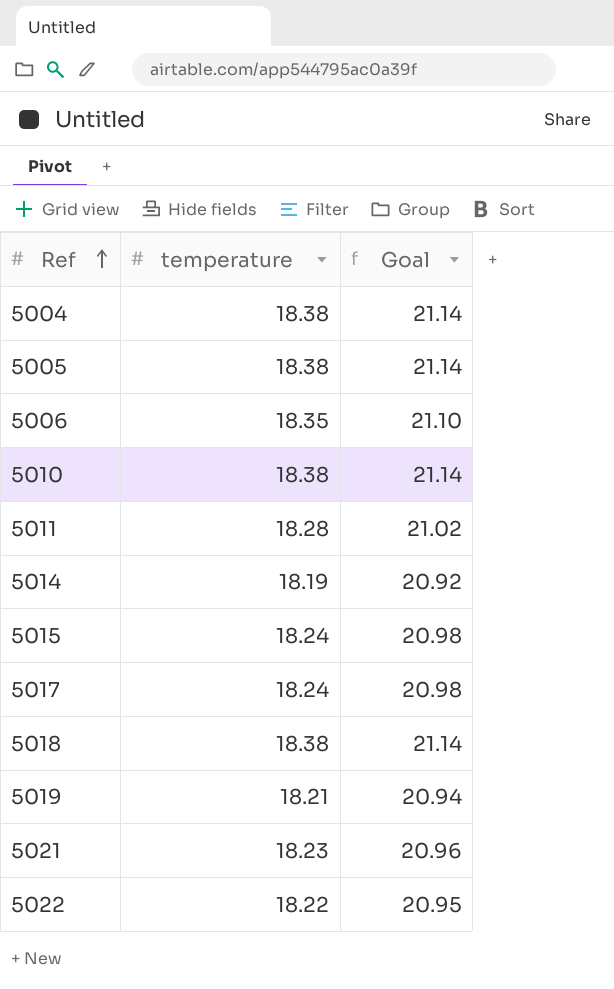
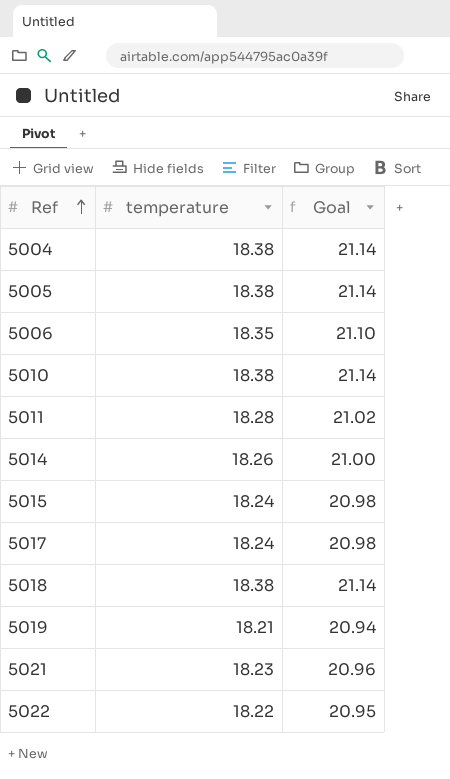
5014 | temperature: 18.19 -> 18.26
5014 | Goal: 20.92 -> 21.00

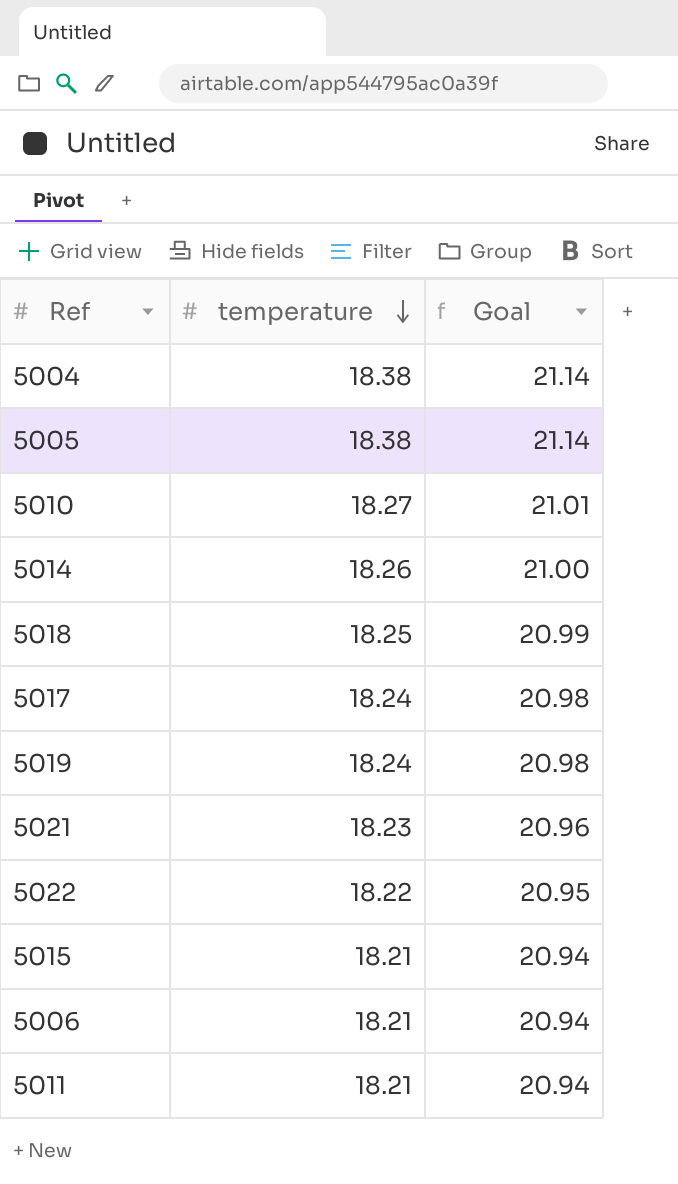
row order: Ref ascending -> temperature descending
5010 | temperature: 18.38 -> 18.27
5010 | Goal: 21.14 -> 21.01
5018 | temperature: 18.38 -> 18.25
5018 | Goal: 21.14 -> 20.99
5019 | temperature: 18.21 -> 18.24
5019 | Goal: 20.94 -> 20.98
5015 | temperature: 18.24 -> 18.21
5015 | Goal: 20.98 -> 20.94
5006 | temperature: 18.35 -> 18.21
5006 | Goal: 21.10 -> 20.94
5011 | temperature: 18.28 -> 18.21
5011 | Goal: 21.02 -> 20.94

